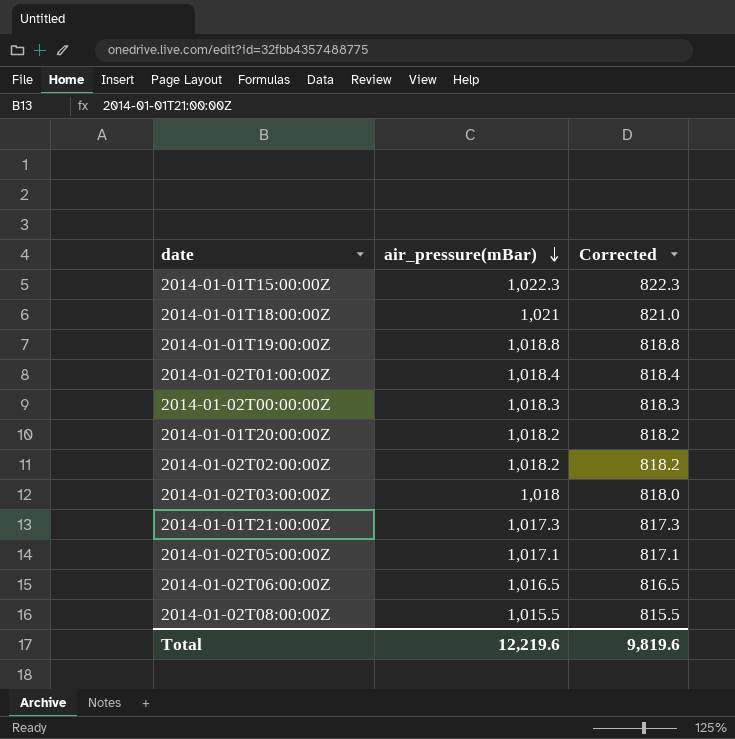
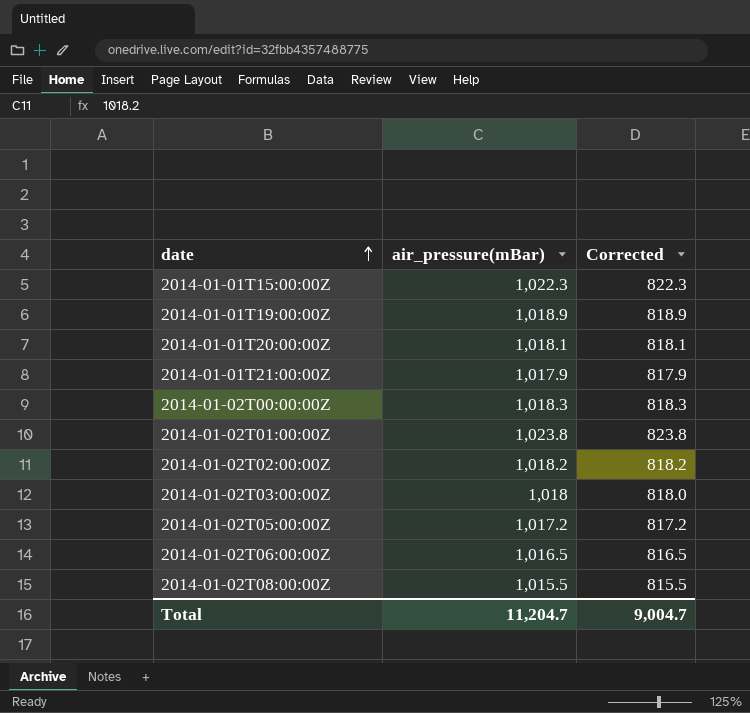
row order: air_pressure(mBar) descending -> date ascending
row 2014-01-01T18:00:00Z: 1,021 | 821.0 -> none
2014-01-01T19:00:00Z | air_pressure(mBar): 1,018.8 -> 1,018.9
2014-01-01T19:00:00Z | Corrected: 818.8 -> 818.9
2014-01-01T20:00:00Z | air_pressure(mBar): 1,018.2 -> 1,018.1
2014-01-01T20:00:00Z | Corrected: 818.2 -> 818.1
2014-01-01T21:00:00Z | air_pressure(mBar): 1,017.3 -> 1,017.9
2014-01-01T21:00:00Z | Corrected: 817.3 -> 817.9
2014-01-02T01:00:00Z | air_pressure(mBar): 1,018.4 -> 1,023.8
2014-01-02T01:00:00Z | Corrected: 818.4 -> 823.8
2014-01-02T05:00:00Z | air_pressure(mBar): 1,017.1 -> 1,017.2
2014-01-02T05:00:00Z | Corrected: 817.1 -> 817.2
Total | air_pressure(mBar): 12,219.6 -> 11,204.7
Total | Corrected: 9,819.6 -> 9,004.7

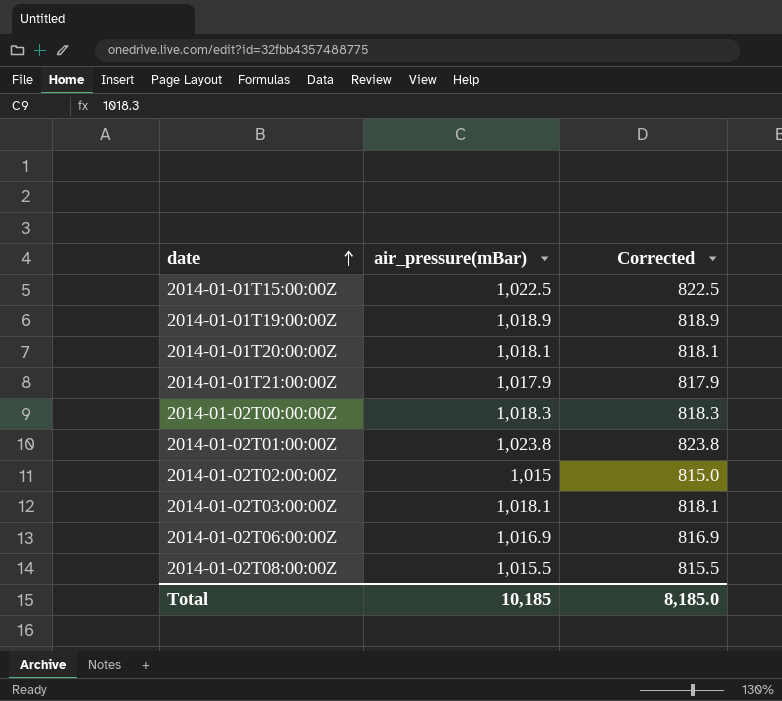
row 2014-01-02T05:00:00Z: 1,017.2 | 817.2 -> none
2014-01-01T15:00:00Z | air_pressure(mBar): 1,022.3 -> 1,022.5
2014-01-01T15:00:00Z | Corrected: 822.3 -> 822.5
2014-01-02T02:00:00Z | air_pressure(mBar): 1,018.2 -> 1,015
2014-01-02T02:00:00Z | Corrected: 818.2 -> 815.0
2014-01-02T03:00:00Z | air_pressure(mBar): 1,018 -> 1,018.1
2014-01-02T03:00:00Z | Corrected: 818.0 -> 818.1
2014-01-02T06:00:00Z | air_pressure(mBar): 1,016.5 -> 1,016.9
2014-01-02T06:00:00Z | Corrected: 816.5 -> 816.9
Total | air_pressure(mBar): 11,204.7 -> 10,185
Total | Corrected: 9,004.7 -> 8,185.0

